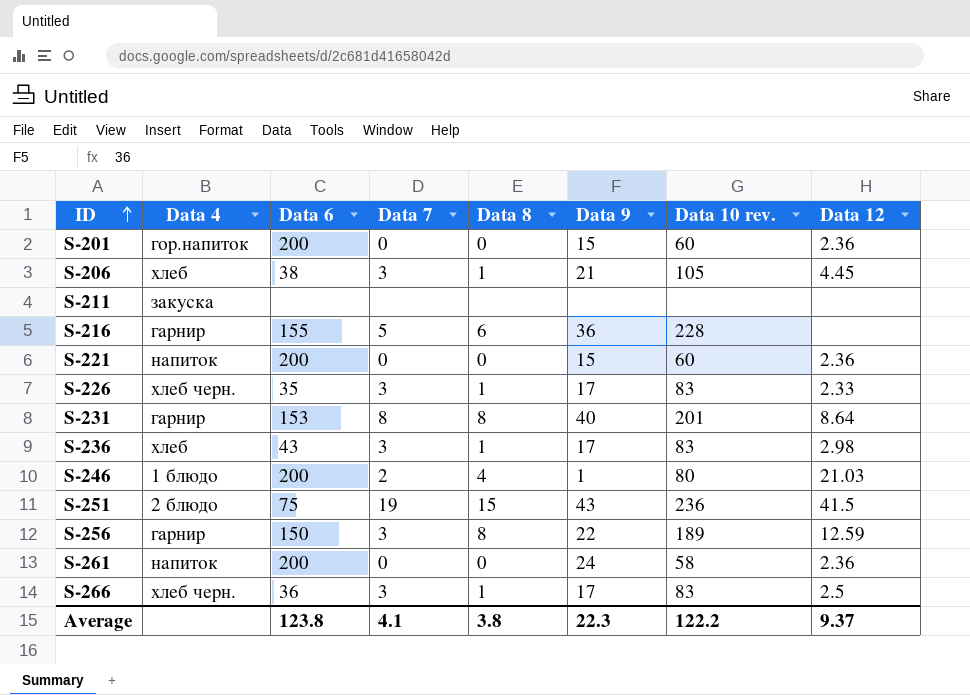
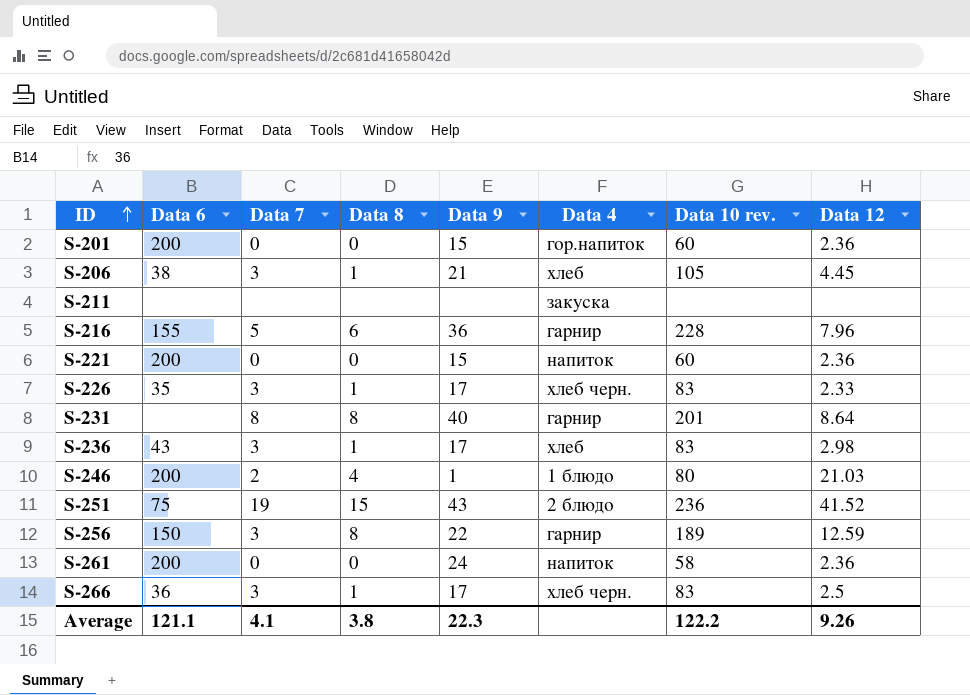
column Data 4 | position: 2 -> 6
S-216 | Data 12: none -> 7.96
S-231 | Data 6: 153 -> none
S-251 | Data 12: 41.5 -> 41.52
Average | Data 6: 123.8 -> 121.1
Average | Data 12: 9.37 -> 9.26

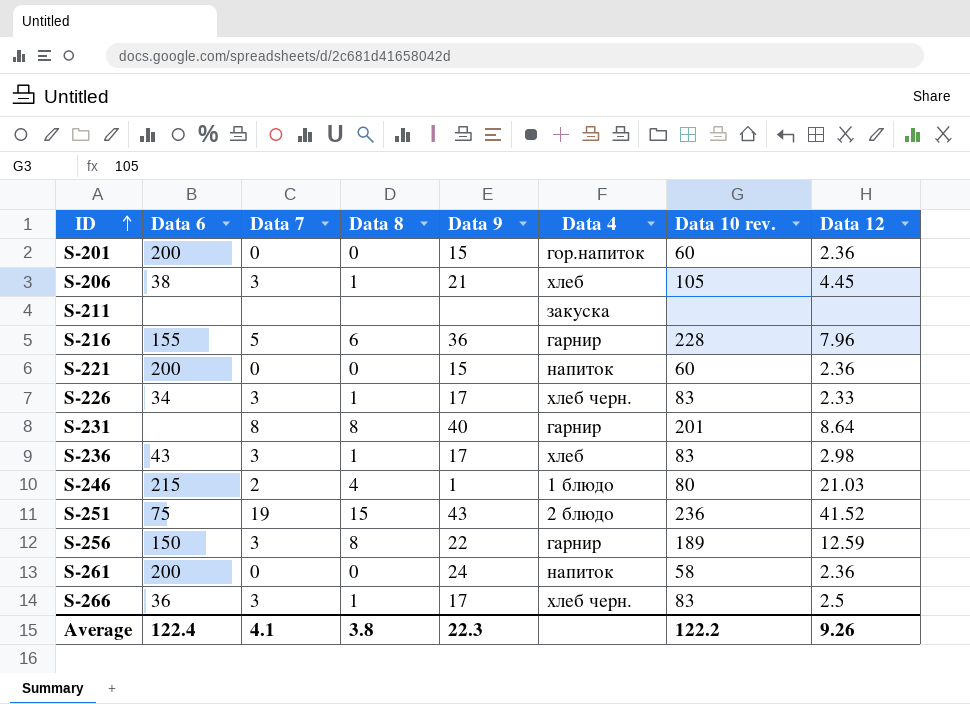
S-226 | Data 6: 35 -> 34
S-246 | Data 6: 200 -> 215
Average | Data 6: 121.1 -> 122.4

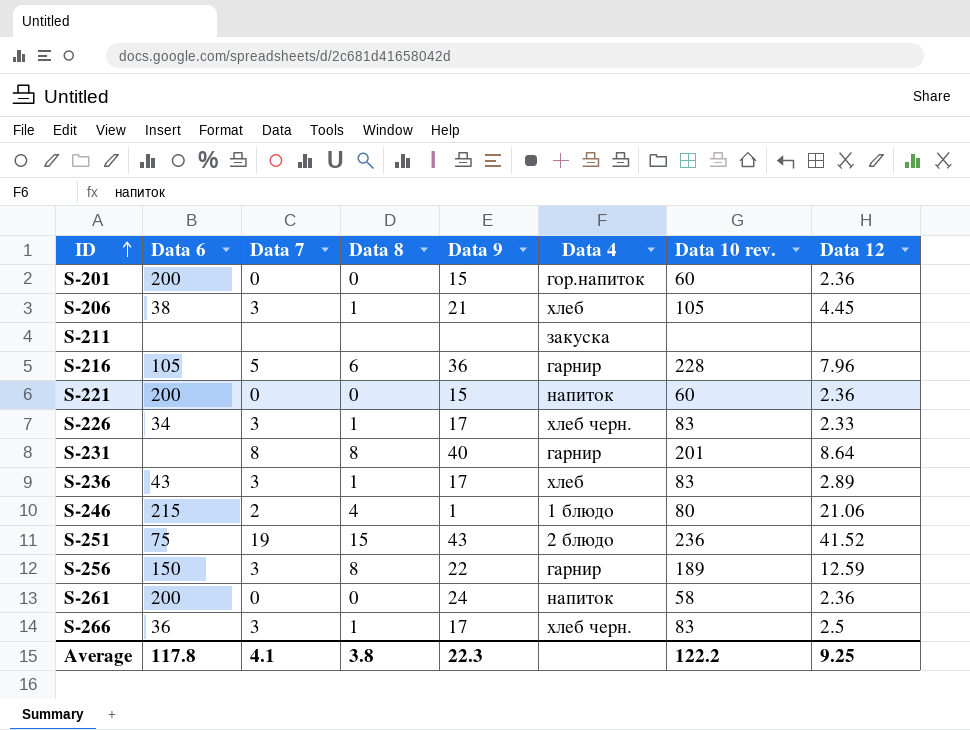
S-216 | Data 6: 155 -> 105
S-236 | Data 12: 2.98 -> 2.89
S-246 | Data 12: 21.03 -> 21.06
Average | Data 6: 122.4 -> 117.8
Average | Data 12: 9.26 -> 9.25

